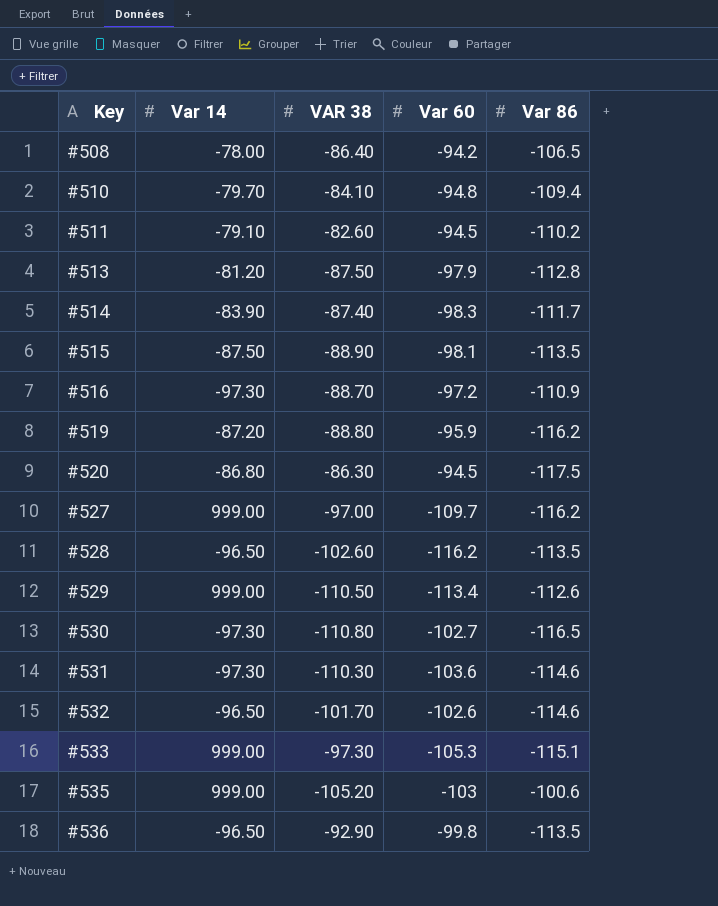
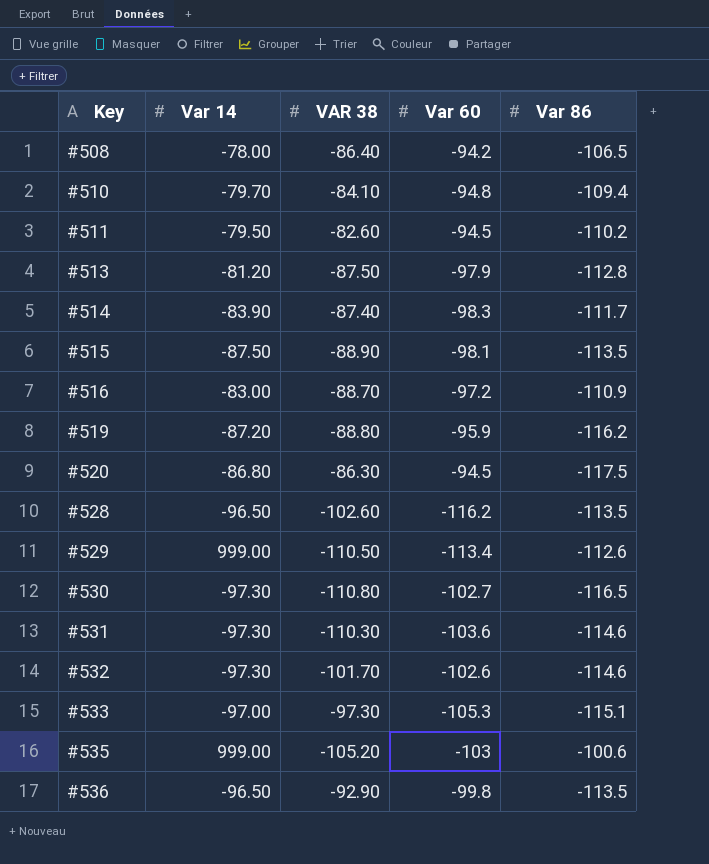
row #527: 999.00 | -97.00 | -109.7 | -116.2 -> none
#511 | Var 14: -79.10 -> -79.50
#516 | Var 14: -97.30 -> -83.00
#532 | Var 14: -96.50 -> -97.30
#533 | Var 14: 999.00 -> -97.00

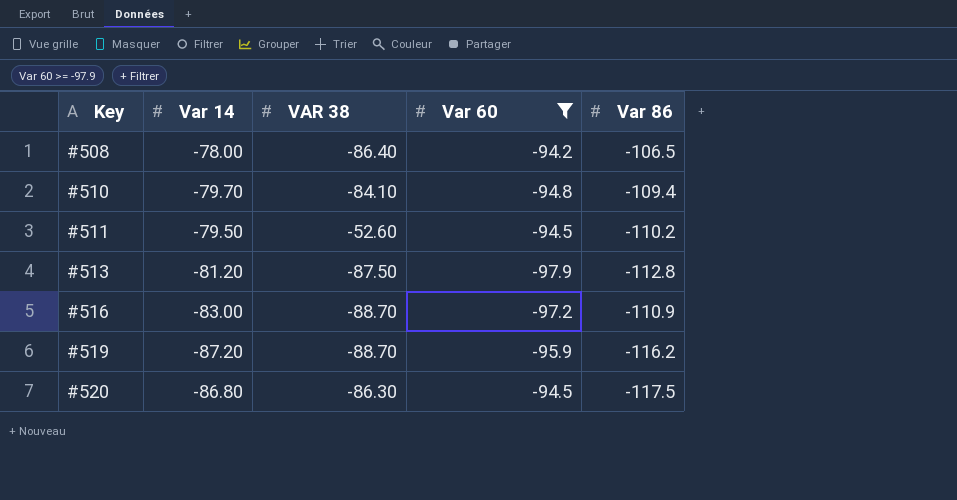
filter: none -> Var 60 >= -97.9
#511 | VAR 38: -82.60 -> -52.60
#519 | VAR 38: -88.80 -> -88.70

